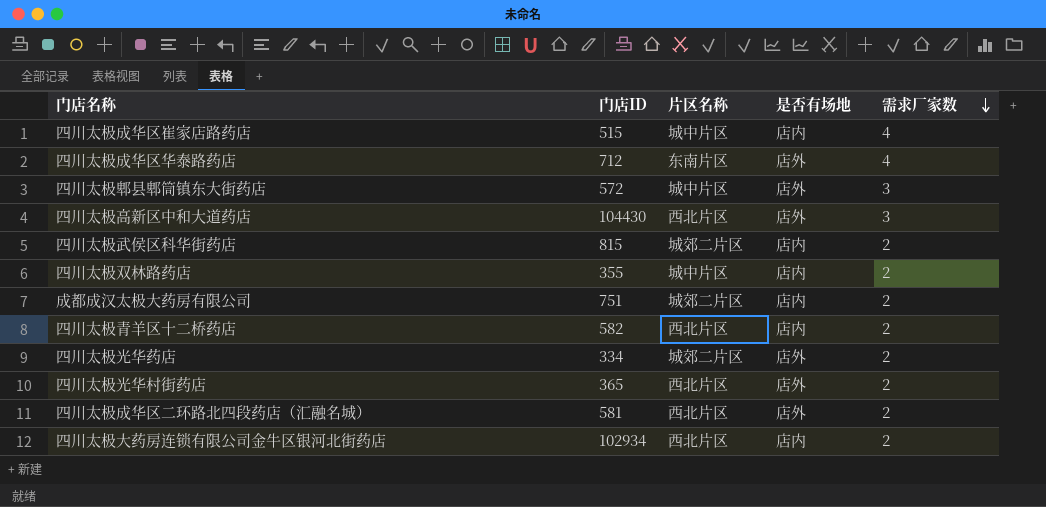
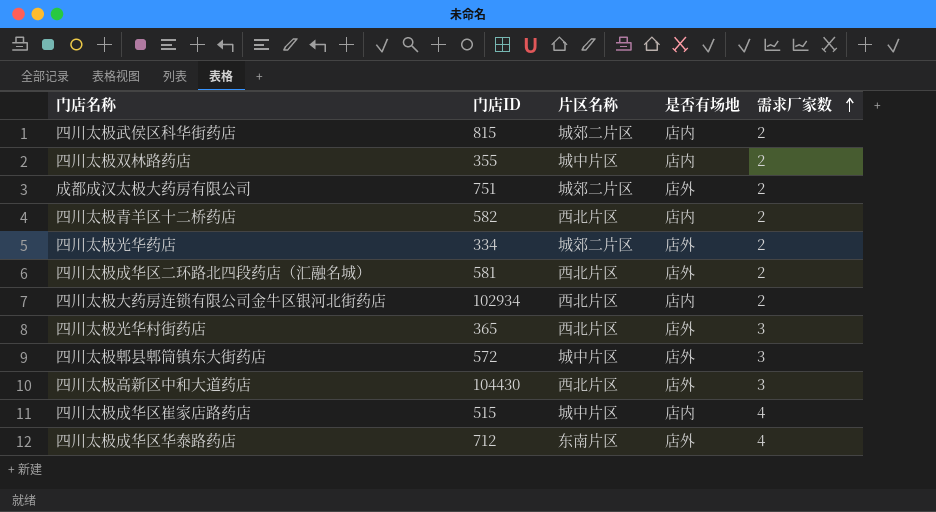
row order: 需求厂家数 descending -> 需求厂家数 ascending
成都成汉太极大药房有限公司 | 是否有场地: 店内 -> 店外
四川太极光华村街药店 | 需求厂家数: 2 -> 3

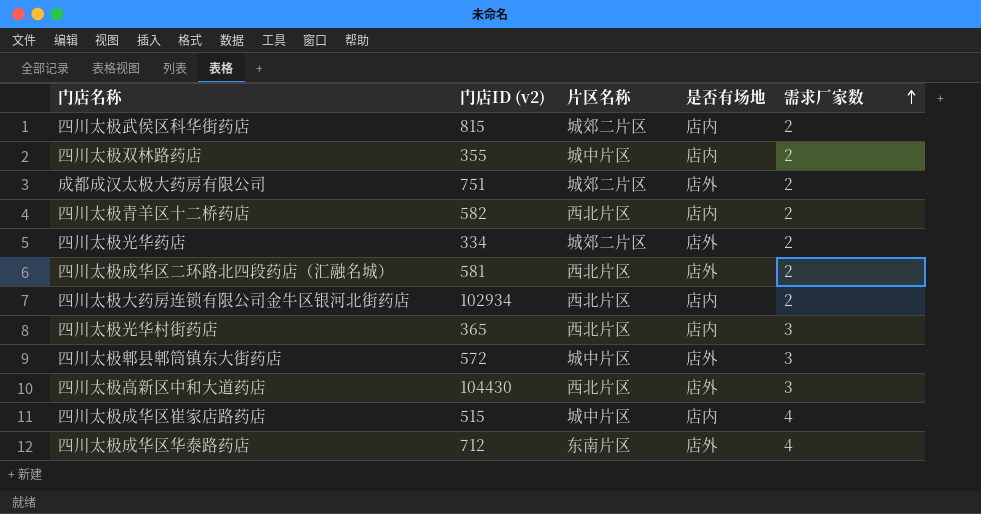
column name: 门店ID -> 门店ID (v2)
四川太极光华村街药店 | 是否有场地: 店外 -> 店内

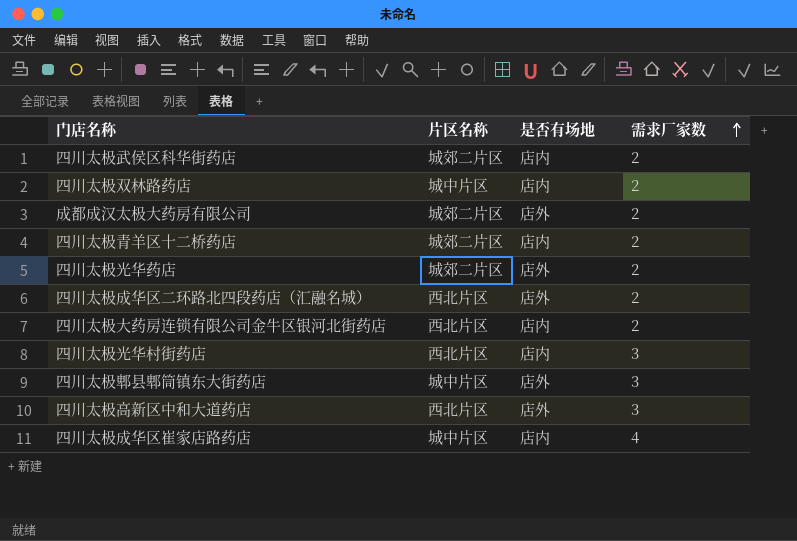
column 门店ID (v2) | position: 2 -> none
row 四川太极成华区华泰路药店: 712 | 东南片区 | 店外 | 4 -> none
四川太极青羊区十二桥药店 | 片区名称: 西北片区 -> 城郊二片区

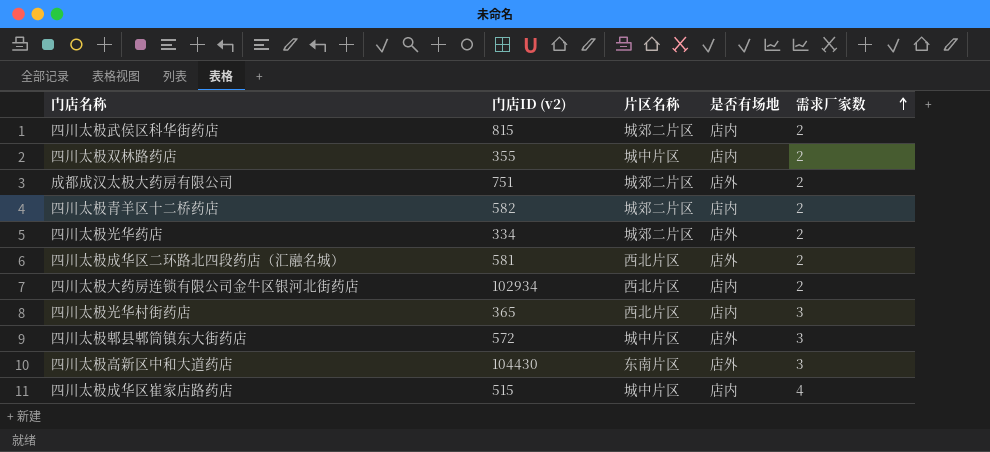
column 门店ID (v2) | position: none -> 2
四川太极高新区中和大道药店 | 片区名称: 西北片区 -> 东南片区

